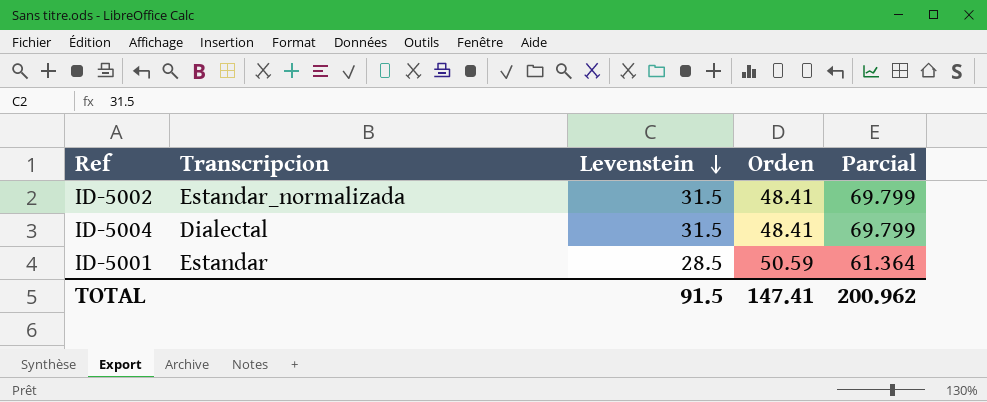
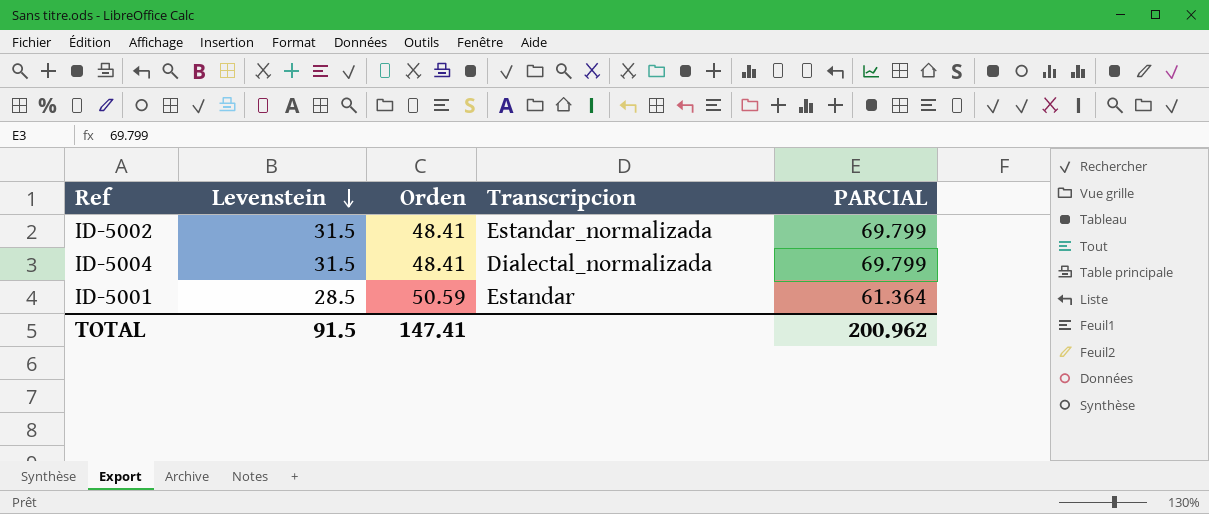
column Transcripcion | position: 2 -> 4
column name: Parcial -> PARCIAL
ID-5004 | Transcripcion: Dialectal -> Dialectal_normalizada

